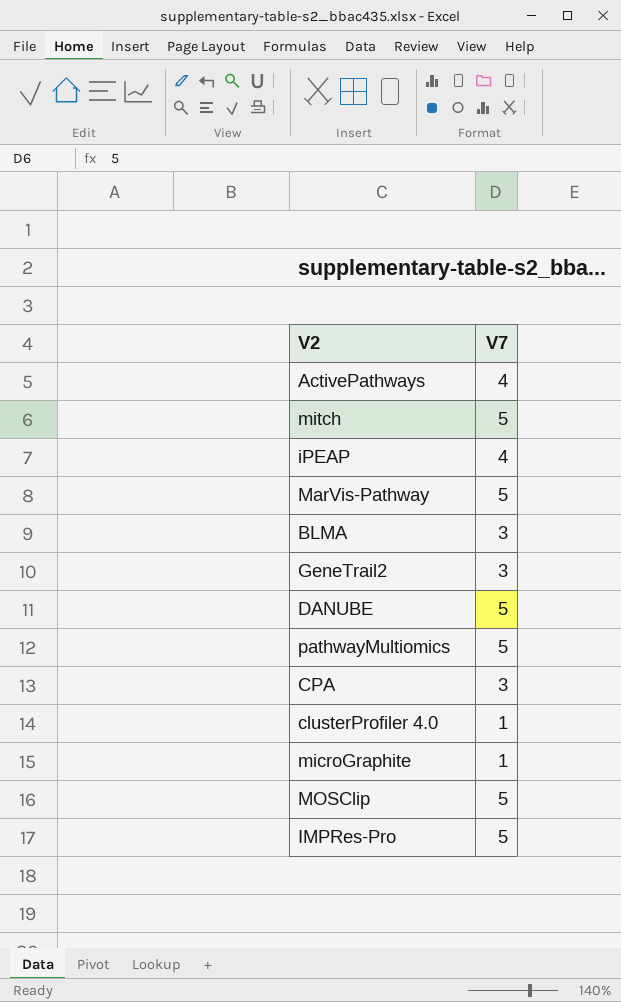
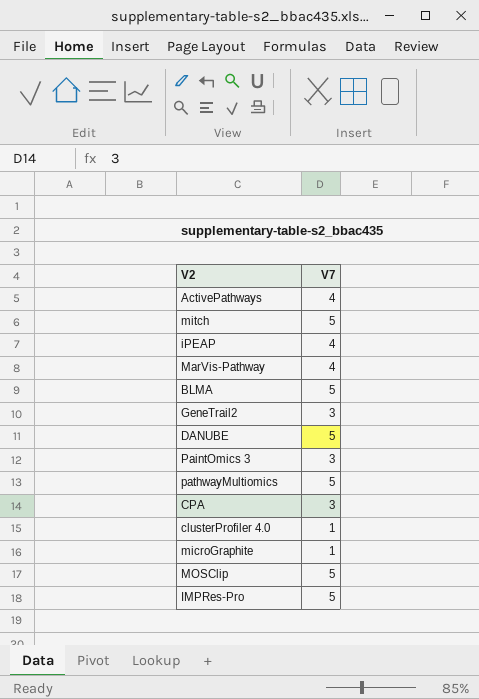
MarVis-Pathway | V7: 5 -> 4
BLMA | V7: 3 -> 5
row PaintOmics 3: none -> 3

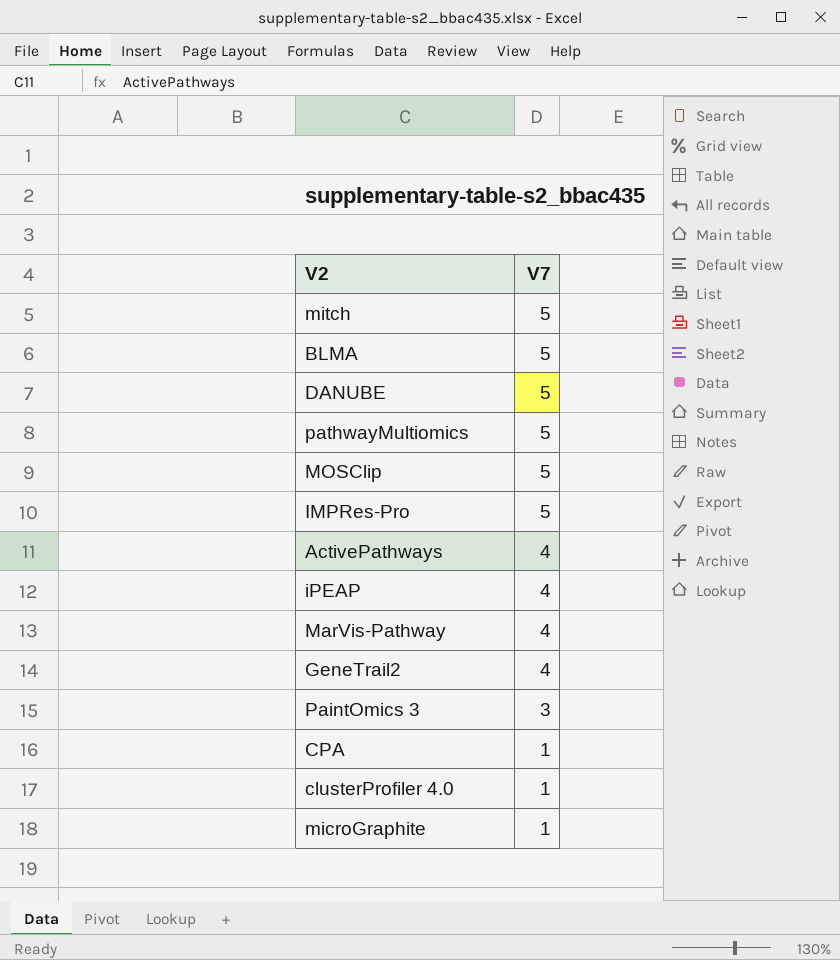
row order: none -> V7 descending
GeneTrail2 | V7: 3 -> 4
CPA | V7: 3 -> 1

